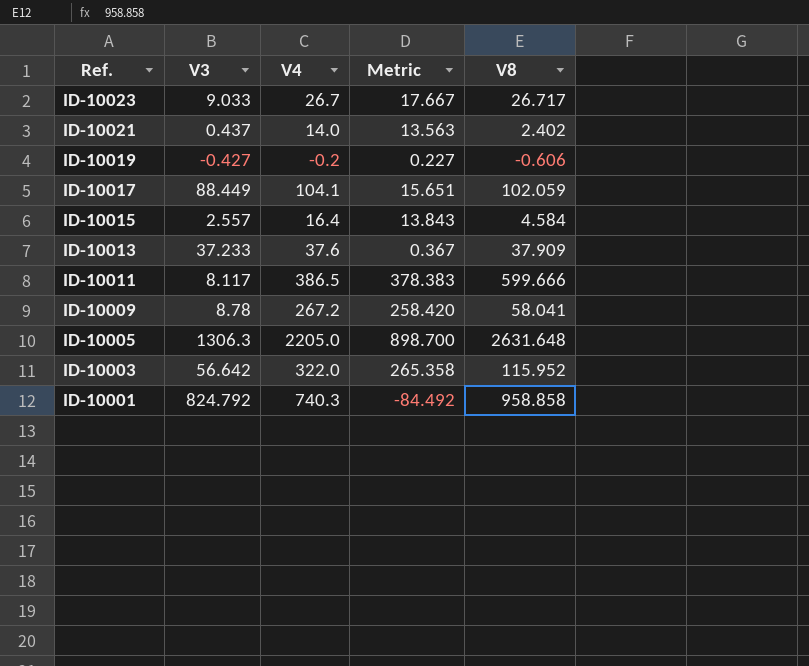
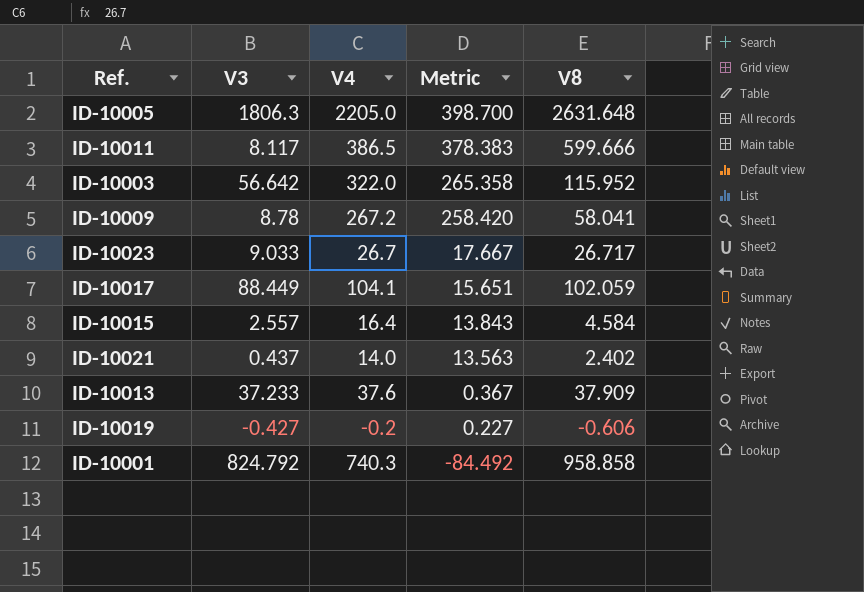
row order: Ref. descending -> Metric descending
ID-10005 | V3: 1306.3 -> 1806.3
ID-10005 | Metric: 898.700 -> 398.700

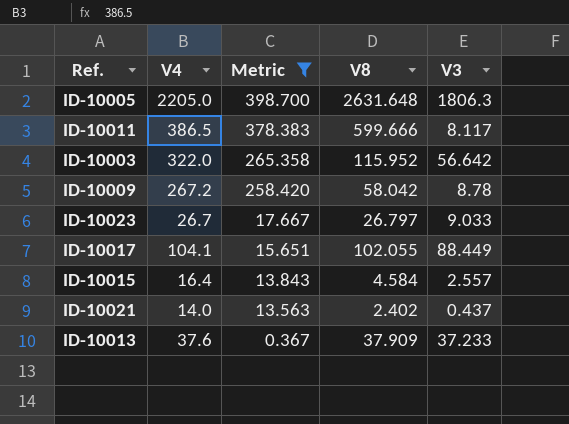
filter: none -> Metric >= 0.367
column V3 | position: 2 -> 5
ID-10009 | V8: 58.041 -> 58.042
ID-10023 | V8: 26.717 -> 26.797
ID-10017 | V8: 102.059 -> 102.055

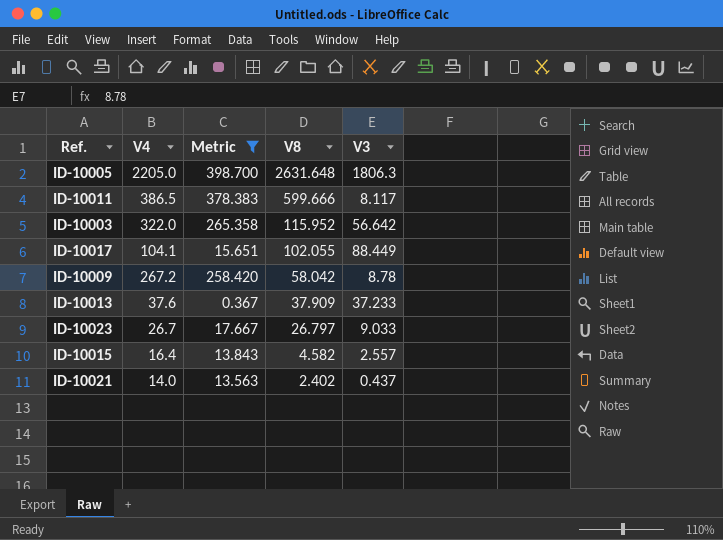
row order: Metric descending -> V8 descending
ID-10015 | V8: 4.584 -> 4.582

